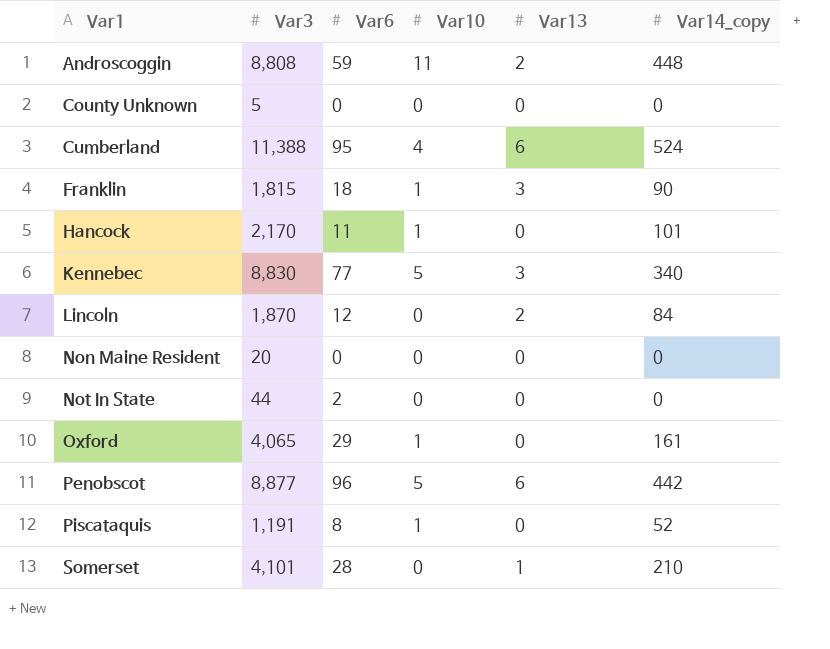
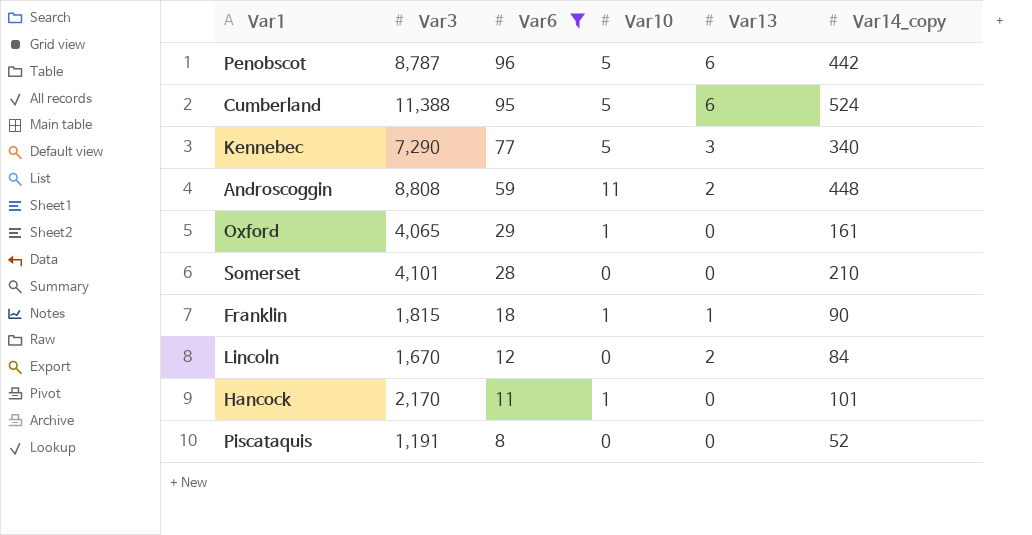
filter: none -> Var6 >= 8
row order: Var1 ascending -> Var6 descending
Penobscot | Var3: 8,877 -> 8,787
Cumberland | Var10: 4 -> 5
Kennebec | Var3: 8,830 -> 7,290
Somerset | Var13: 1 -> 0
Franklin | Var13: 3 -> 1
Lincoln | Var3: 1,870 -> 1,670
Piscataquis | Var10: 1 -> 0

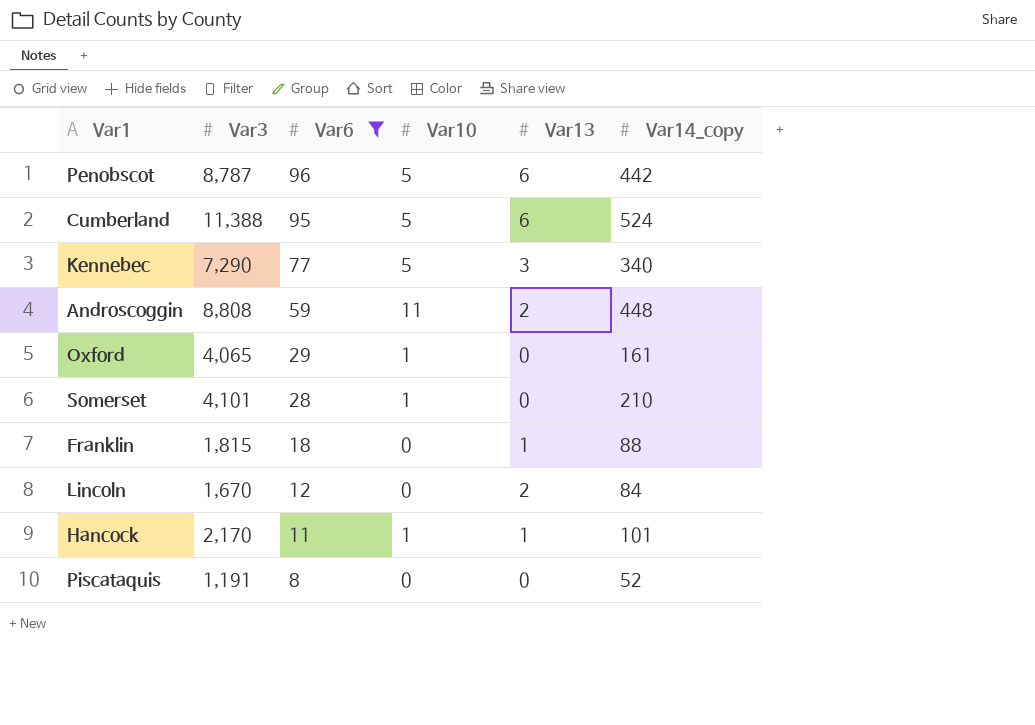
Somerset | Var10: 0 -> 1
Franklin | Var10: 1 -> 0
Franklin | Var14_copy: 90 -> 88
Hancock | Var13: 0 -> 1

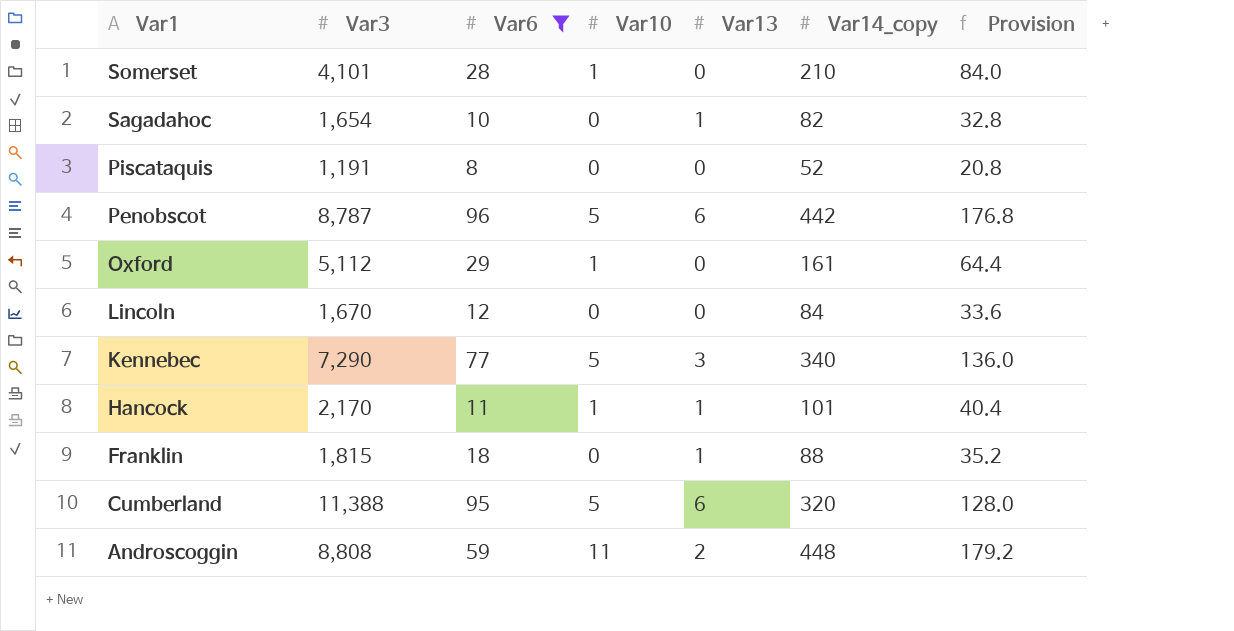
row order: Var6 descending -> Var1 descending
column Provision | formula: none -> [Var14_copy] * 0.4
row Sagadahoc: none -> 1,654 | 10 | 0 | 1 | 82 | 32.8
Oxford | Var3: 4,065 -> 5,112
Lincoln | Var13: 2 -> 0
Cumberland | Var14_copy: 524 -> 320

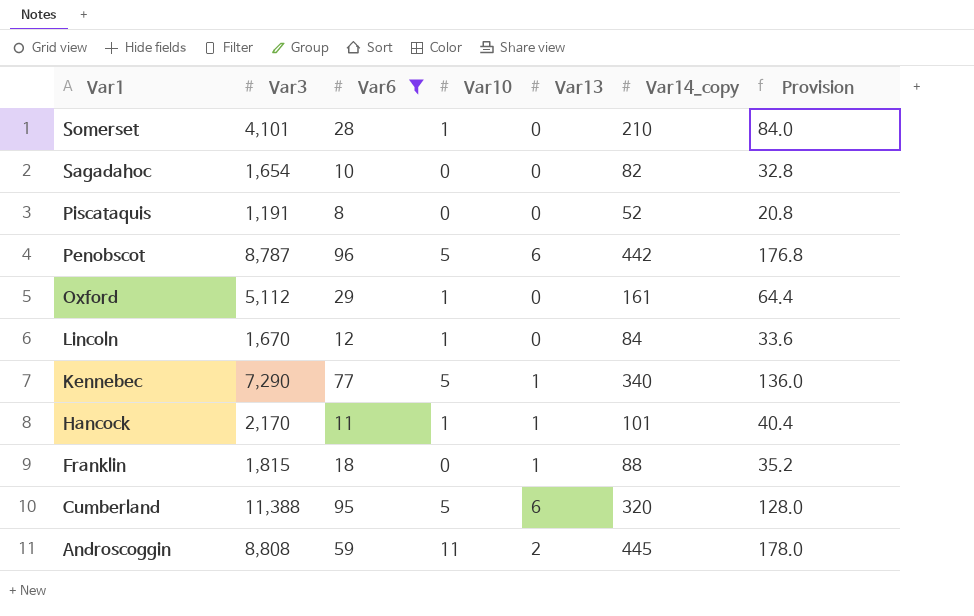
Sagadahoc | Var13: 1 -> 0
Lincoln | Var10: 0 -> 1
Kennebec | Var13: 3 -> 1
Androscoggin | Var14_copy: 448 -> 445
Androscoggin | Provision: 179.2 -> 178.0

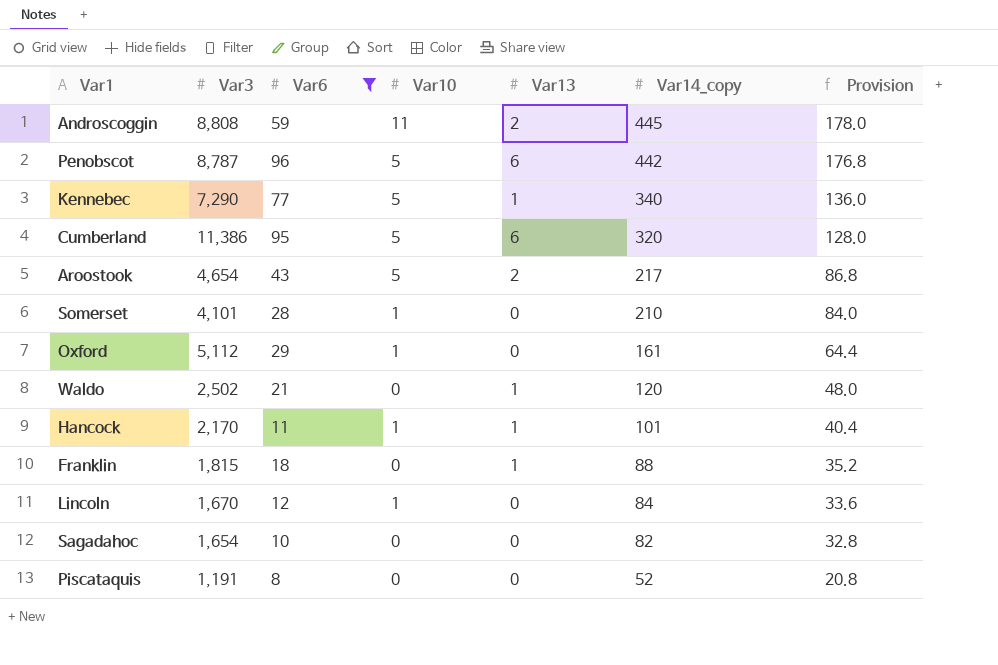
row order: Var1 descending -> Var14_copy descending
Cumberland | Var3: 11,388 -> 11,386
row Aroostook: none -> 4,654 | 43 | 5 | 2 | 217 | 86.8
row Waldo: none -> 2,502 | 21 | 0 | 1 | 120 | 48.0

